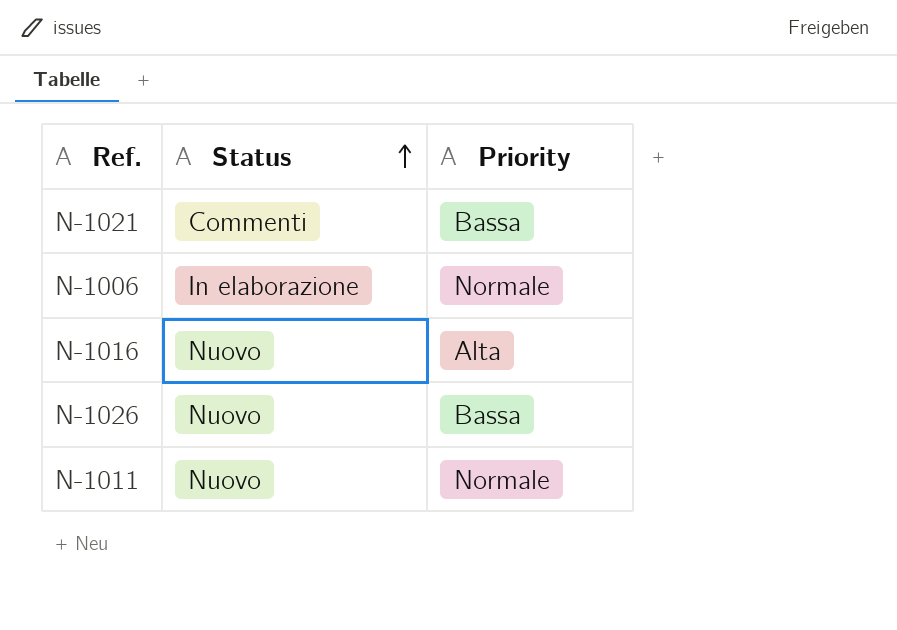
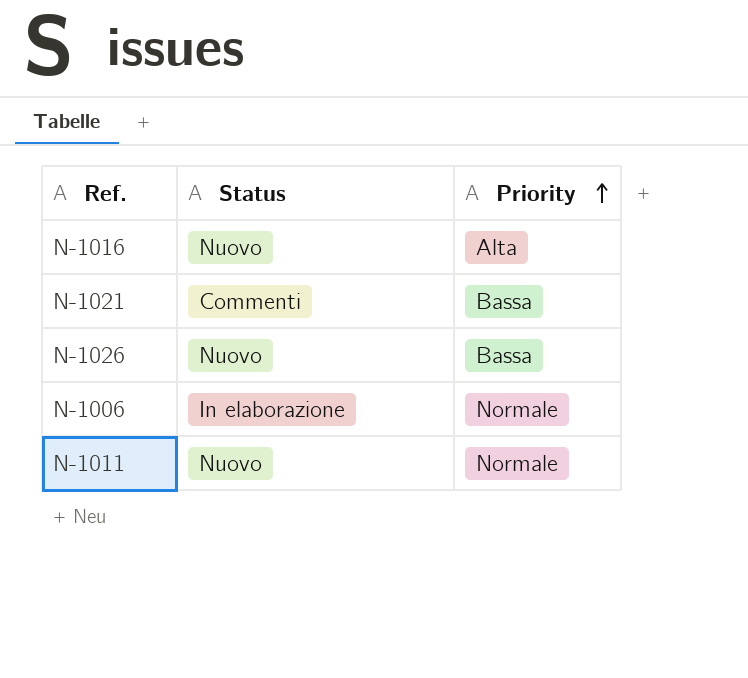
row order: Status ascending -> Priority ascending

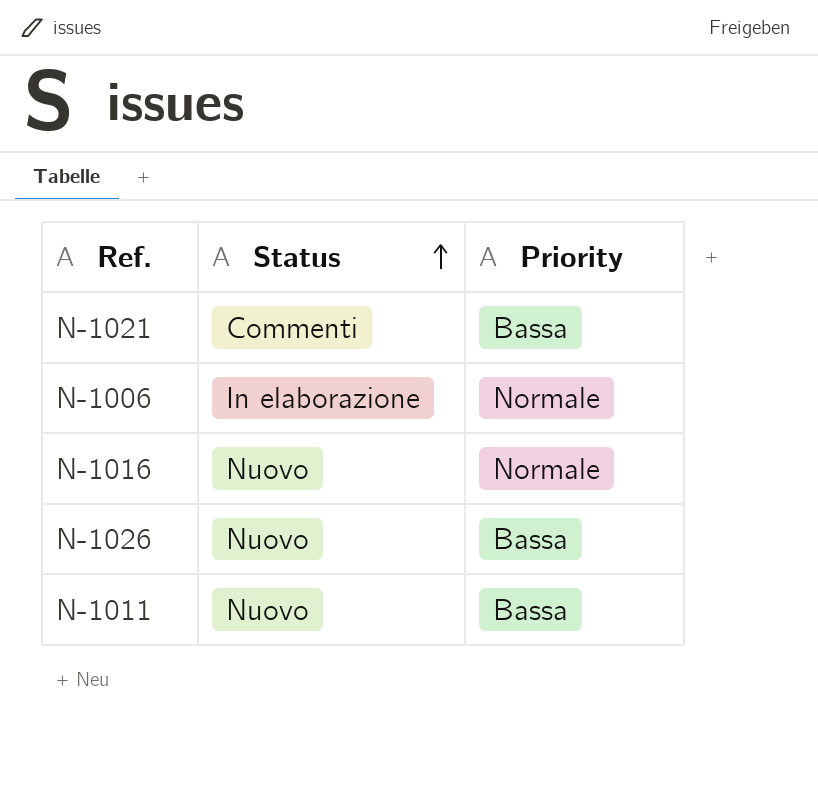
row order: Priority ascending -> Status ascending
N-1016 | Priority: Alta -> Normale
N-1011 | Priority: Normale -> Bassa

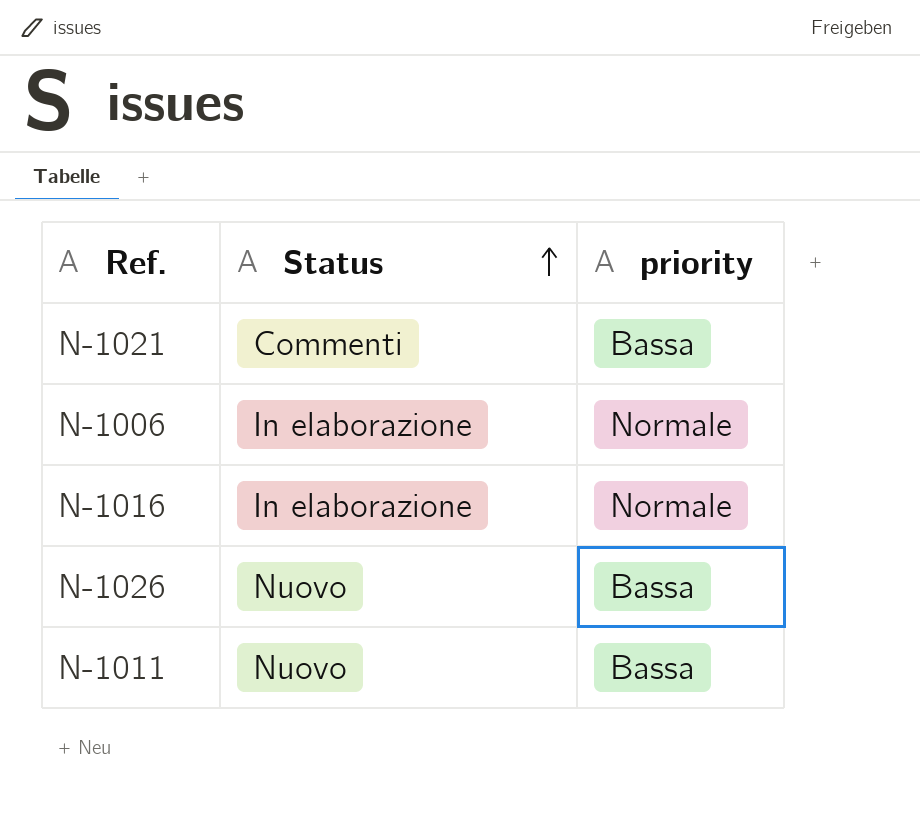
column name: Priority -> priority
N-1016 | Status: Nuovo -> In elaborazione

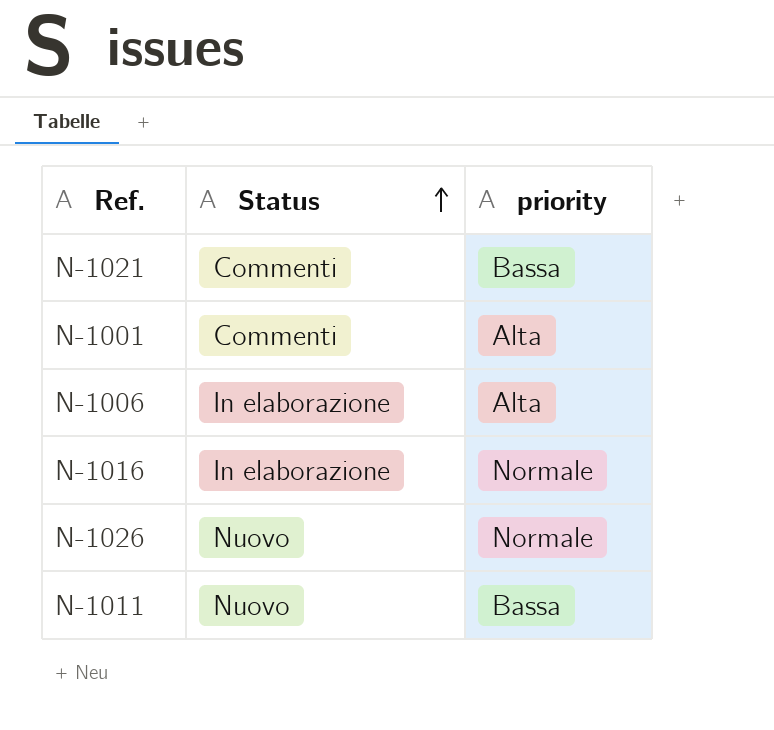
row N-1001: none -> Commenti | Alta
N-1006 | priority: Normale -> Alta
N-1026 | priority: Bassa -> Normale

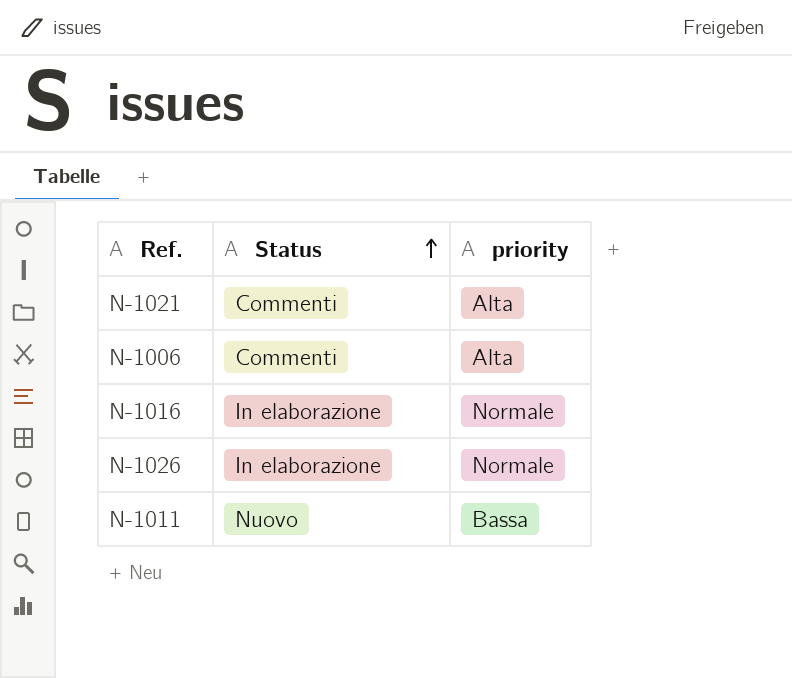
row N-1001: Commenti | Alta -> none
N-1021 | priority: Bassa -> Alta
N-1006 | Status: In elaborazione -> Commenti
N-1026 | Status: Nuovo -> In elaborazione

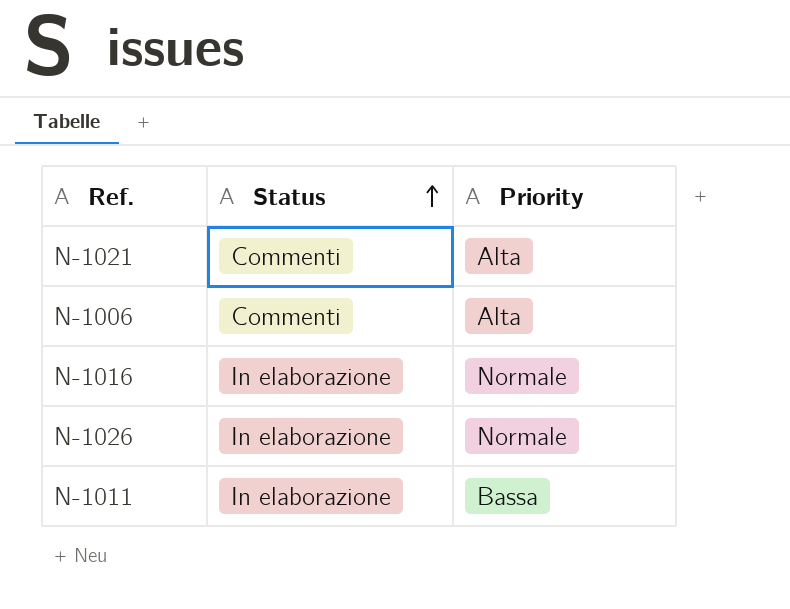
column name: priority -> Priority
N-1011 | Status: Nuovo -> In elaborazione

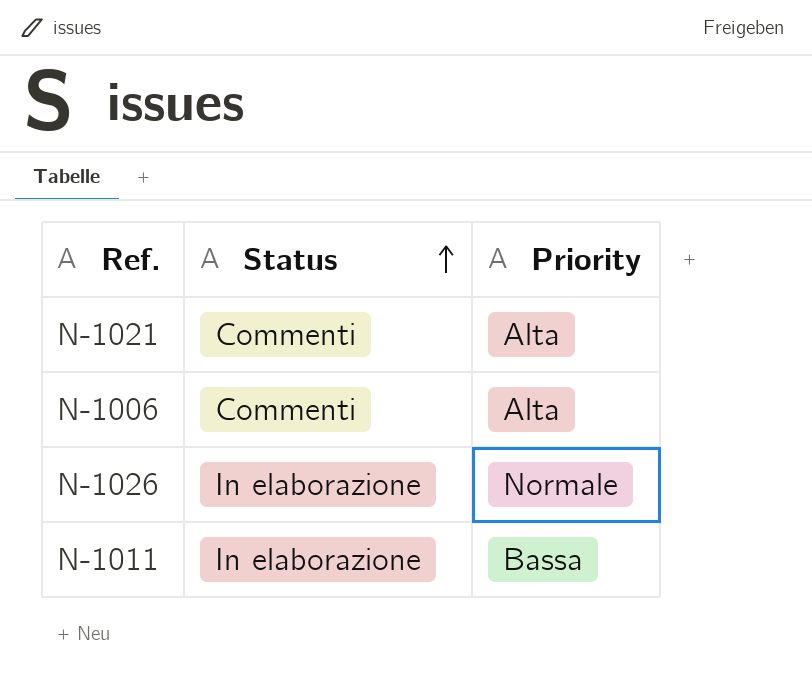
row N-1016: In elaborazione | Normale -> none

